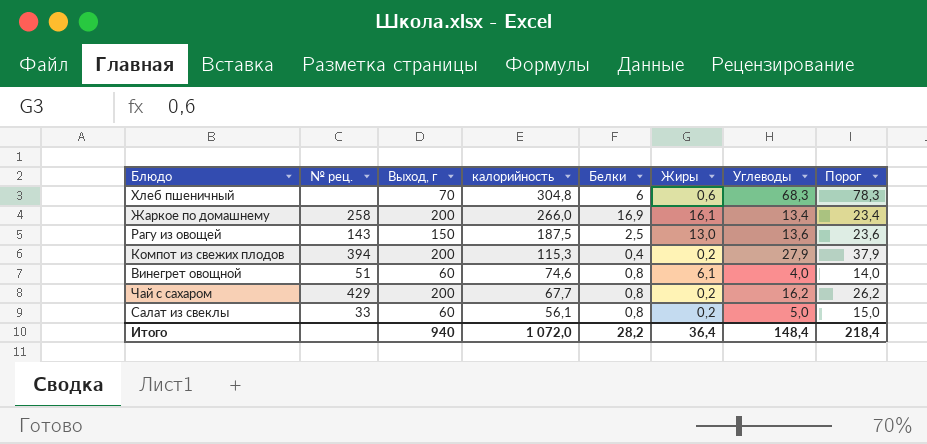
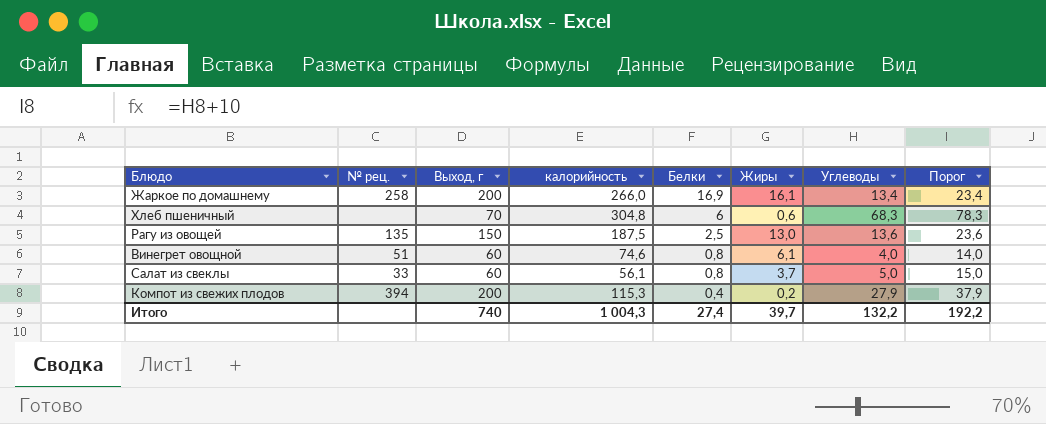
row order: калорийность descending -> Белки descending
row Чай с сахаром: 429 | 200 | 67,7 | 0,8 | 0,2 | 16,2 | 26,2 -> none
Рагу из овощей | № рец.: 143 -> 135
Салат из свеклы | Жиры: 0,2 -> 3,7
Итого | Выход, г: 940 -> 740
Итого | калорийность: 1 072,0 -> 1 004,3
Итого | Белки: 28,2 -> 27,4
Итого | Жиры: 36,4 -> 39,7
Итого | Углеводы: 148,4 -> 132,2
Итого | Порог: 218,4 -> 192,2

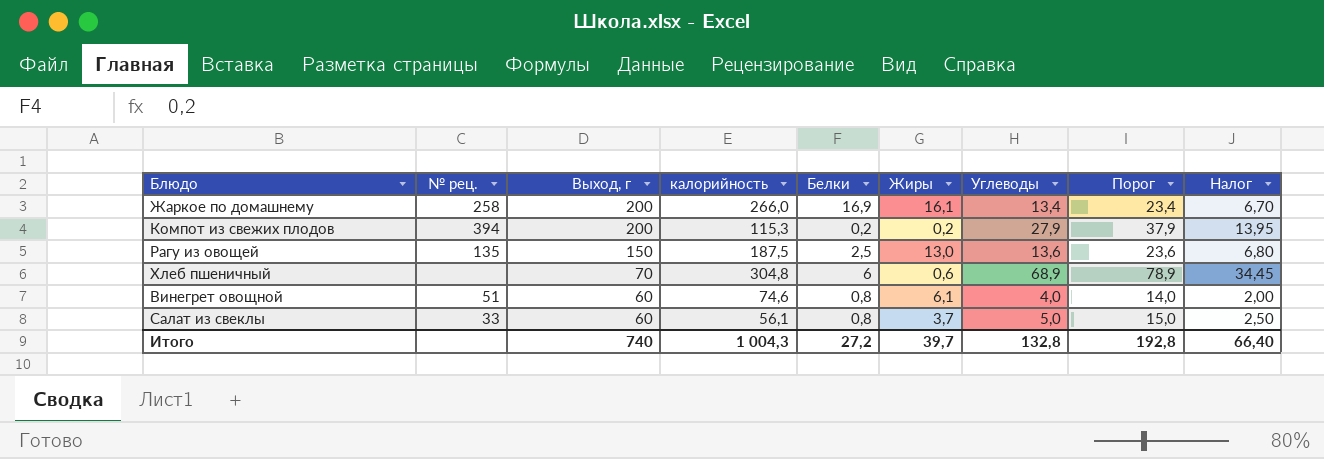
row order: Белки descending -> Выход, г descending
column Налог | formula: none -> [Углеводы] * 0,5
Компот из свежих плодов | Белки: 0,4 -> 0,2
Хлеб пшеничный | Углеводы: 68,3 -> 68,9
Хлеб пшеничный | Порог: 78,3 -> 78,9
Итого | Белки: 27,4 -> 27,2
Итого | Углеводы: 132,2 -> 132,8
Итого | Порог: 192,2 -> 192,8

